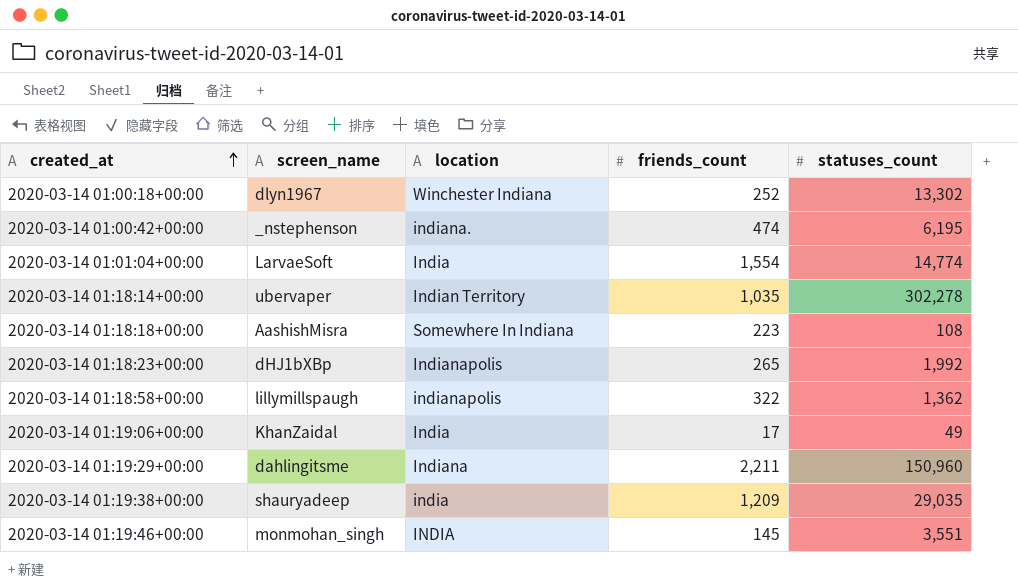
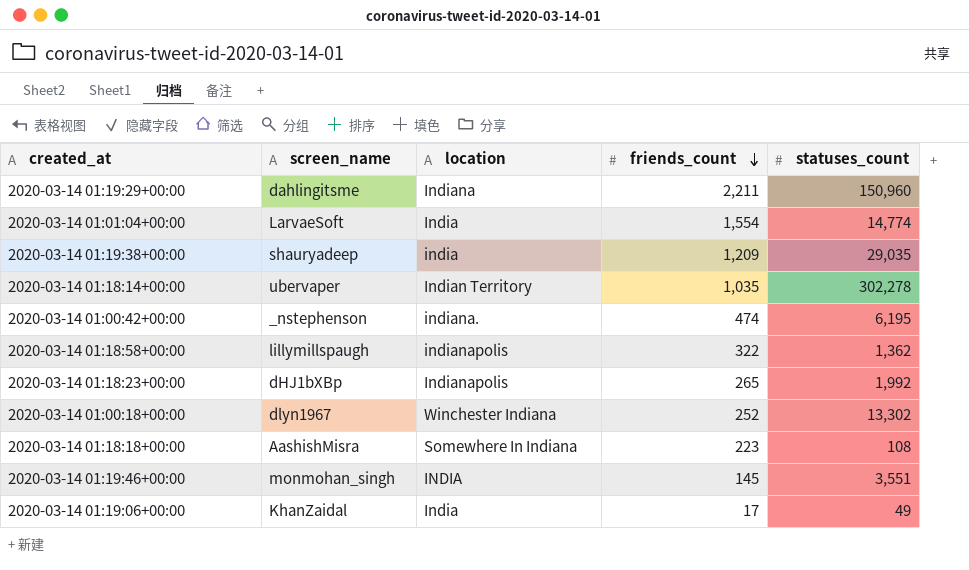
row order: created_at ascending -> friends_count descending

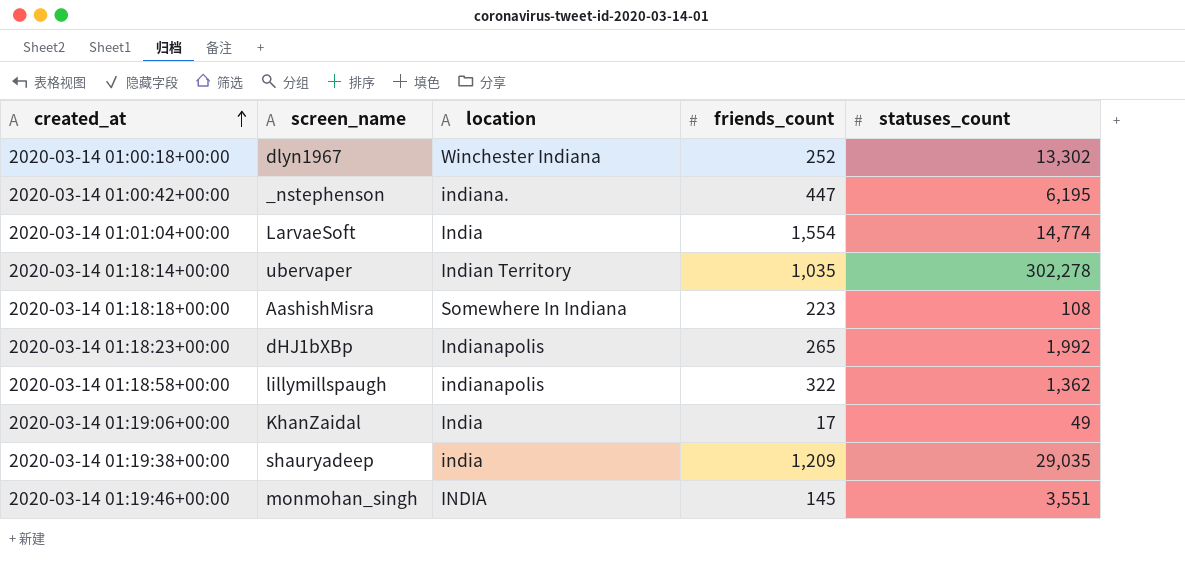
row order: friends_count descending -> created_at ascending
row 2020-03-14 01:19:29+00:00: dahlingitsme | Indiana | 2,211 | 150,960 -> none
2020-03-14 01:00:42+00:00 | friends_count: 474 -> 447

